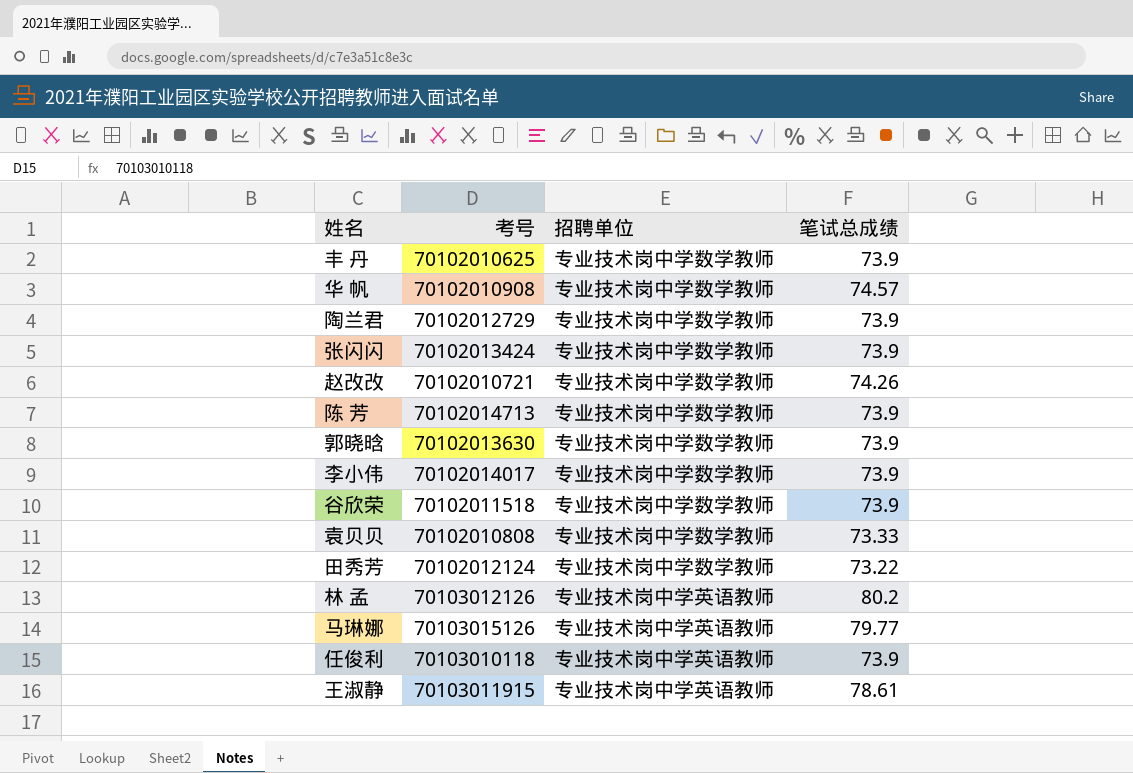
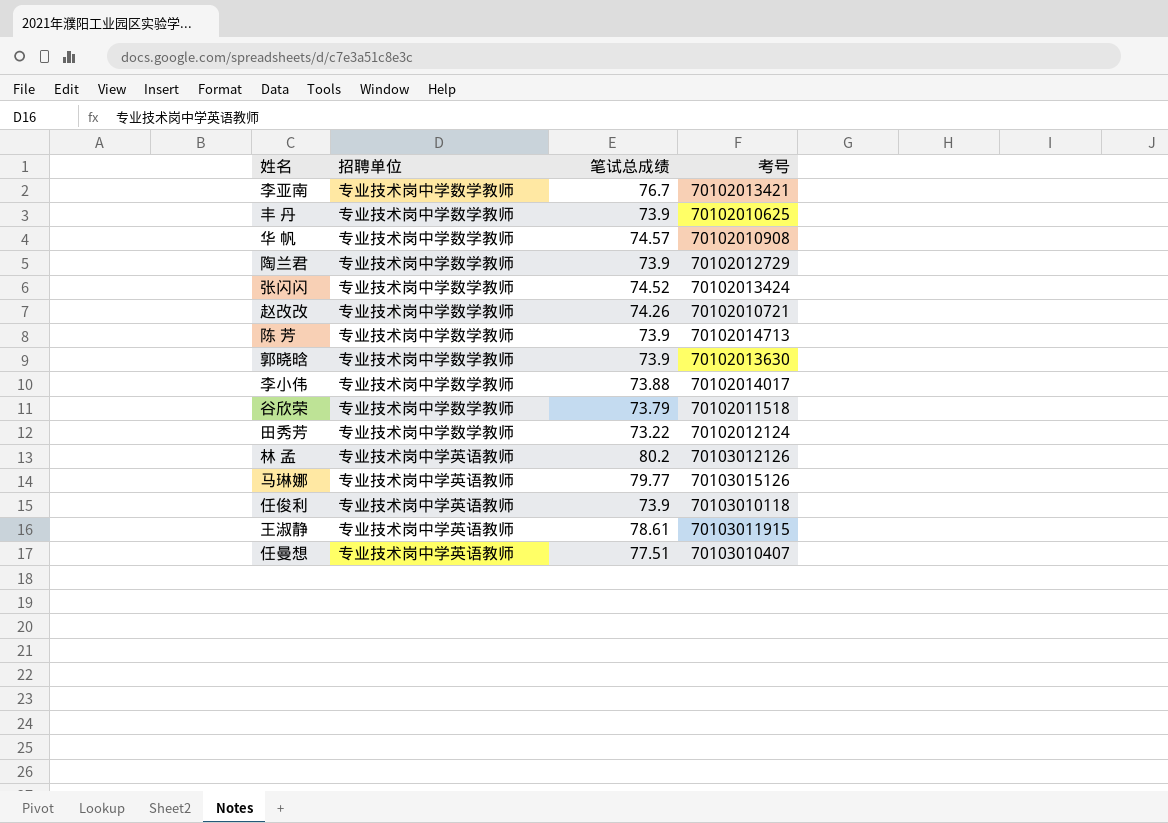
column 考号 | position: 2 -> 4
row 袁贝贝: 70102010808 | 专业技术岗中学数学教师 | 73.33 -> none
row 李亚南: none -> 专业技术岗中学数学教师 | 76.7 | 70102013421
张闪闪 | 笔试总成绩: 73.9 -> 74.52
李小伟 | 笔试总成绩: 73.9 -> 73.88
谷欣荣 | 笔试总成绩: 73.9 -> 73.79
row 任曼想: none -> 专业技术岗中学英语教师 | 77.51 | 70103010407

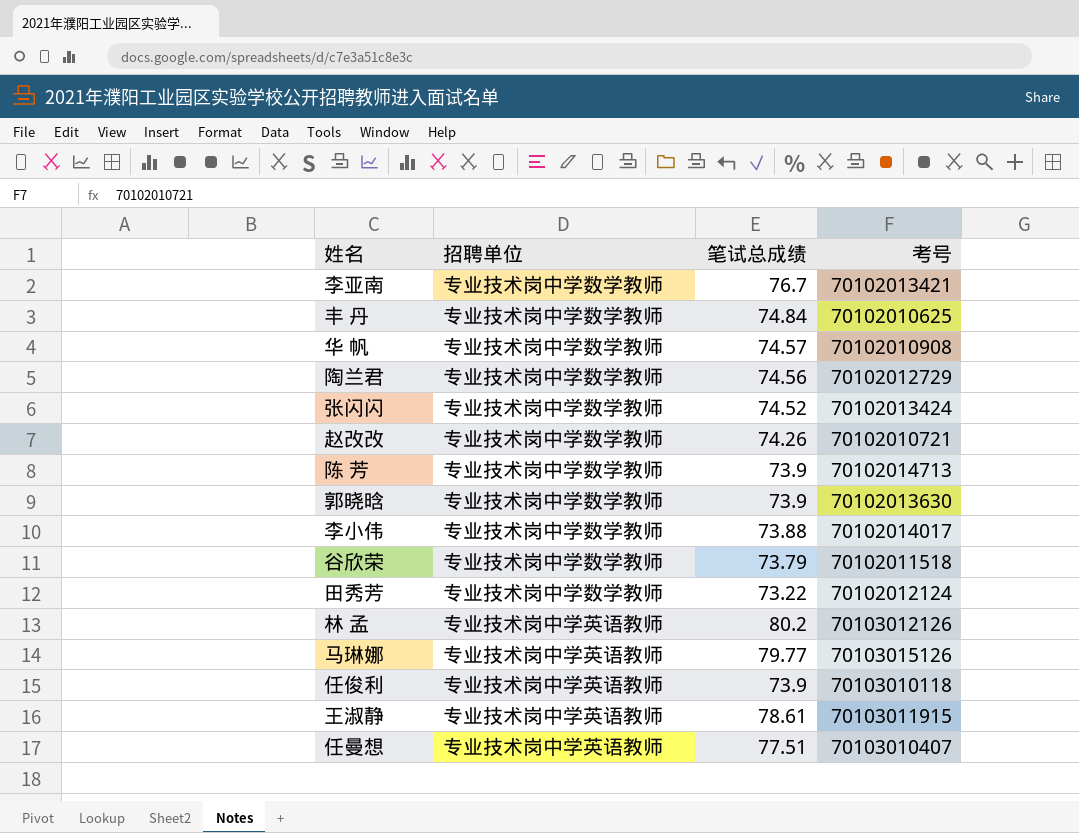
丰 丹 | 笔试总成绩: 73.9 -> 74.84
陶兰君 | 笔试总成绩: 73.9 -> 74.56

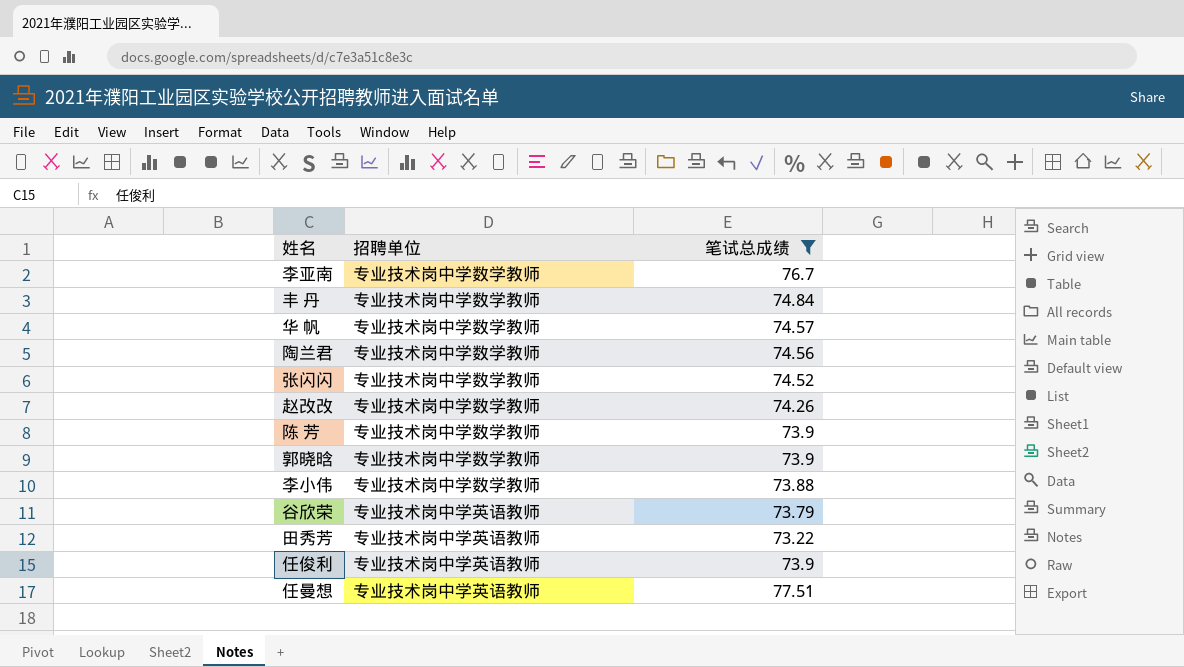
filter: none -> 笔试总成绩 <= 77.51
column 考号 | position: 4 -> none
谷欣荣 | 招聘单位: 专业技术岗中学数学教师 -> 专业技术岗中学英语教师
田秀芳 | 招聘单位: 专业技术岗中学数学教师 -> 专业技术岗中学英语教师

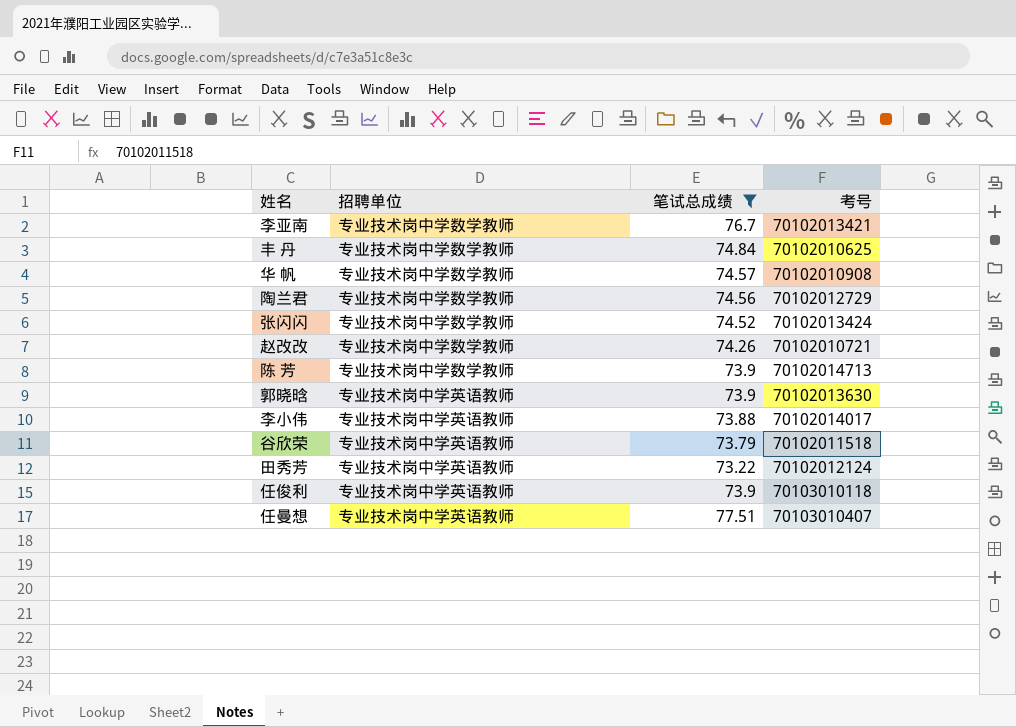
column 考号 | position: none -> 4
郭晓晗 | 招聘单位: 专业技术岗中学数学教师 -> 专业技术岗中学英语教师
李小伟 | 招聘单位: 专业技术岗中学数学教师 -> 专业技术岗中学英语教师

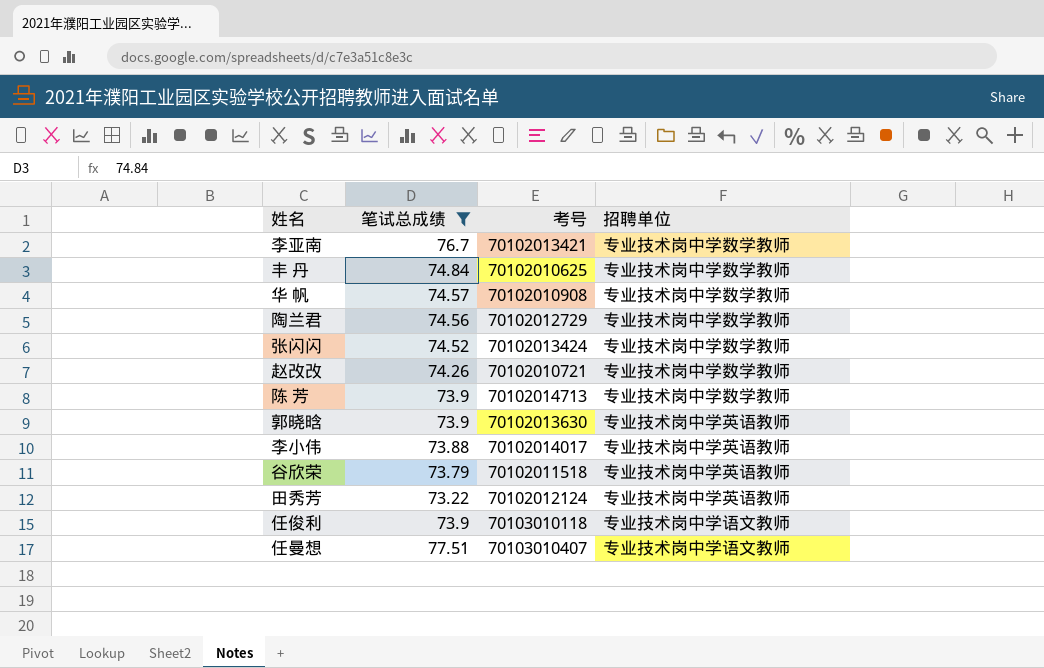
column 招聘单位 | position: 2 -> 4
任俊利 | 招聘单位: 专业技术岗中学英语教师 -> 专业技术岗中学语文教师
任曼想 | 招聘单位: 专业技术岗中学英语教师 -> 专业技术岗中学语文教师

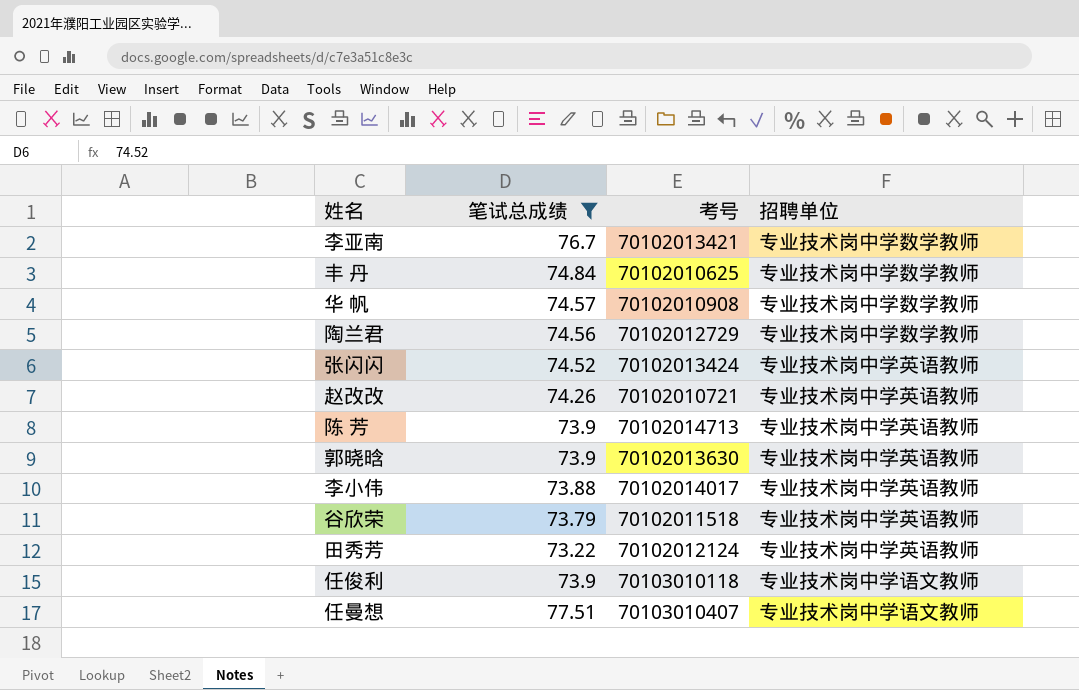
张闪闪 | 招聘单位: 专业技术岗中学数学教师 -> 专业技术岗中学英语教师
赵改改 | 招聘单位: 专业技术岗中学数学教师 -> 专业技术岗中学英语教师
陈 芳 | 招聘单位: 专业技术岗中学数学教师 -> 专业技术岗中学英语教师

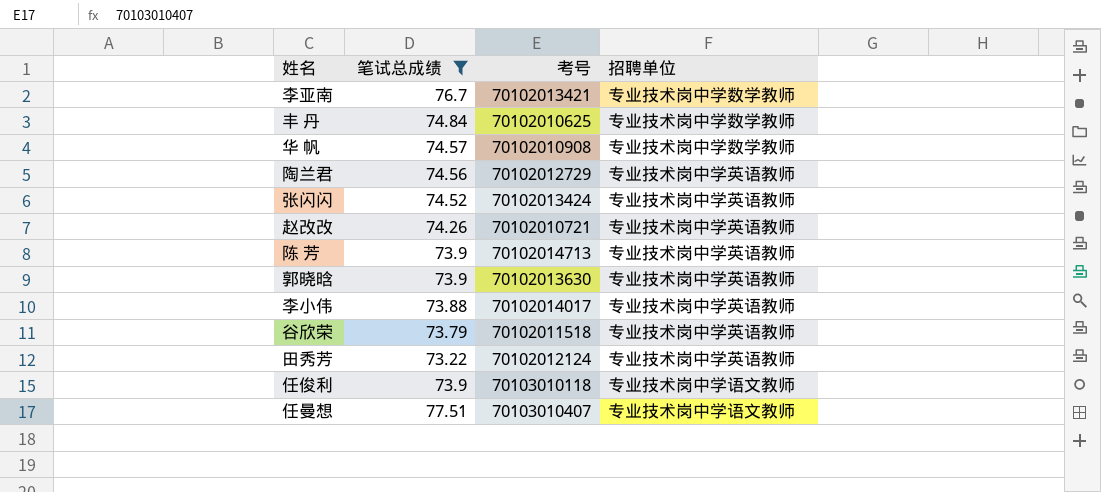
陶兰君 | 招聘单位: 专业技术岗中学数学教师 -> 专业技术岗中学英语教师

